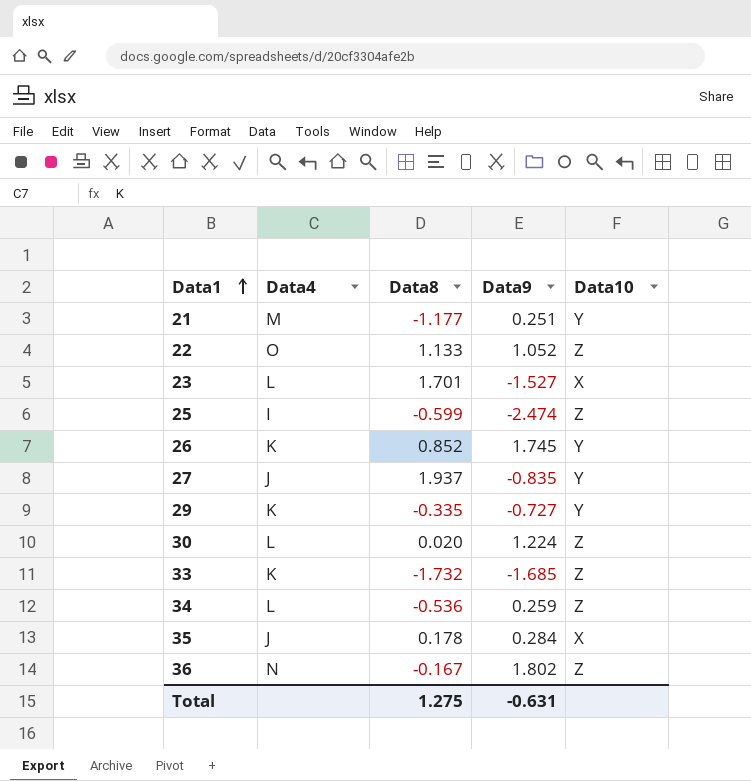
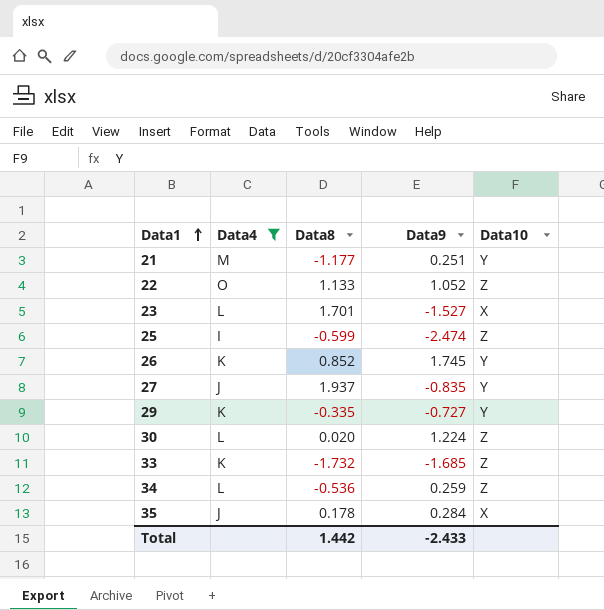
filter: none -> Data4 != N
Total | Data8: 1.275 -> 1.442
Total | Data9: -0.631 -> -2.433

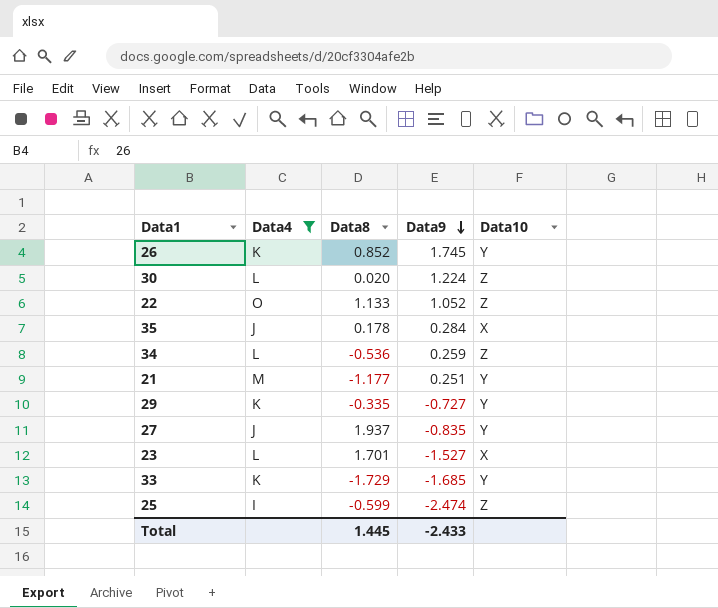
row order: Data1 ascending -> Data9 descending
33 | Data8: -1.732 -> -1.729
33 | Data10: Z -> Y
Total | Data8: 1.442 -> 1.445

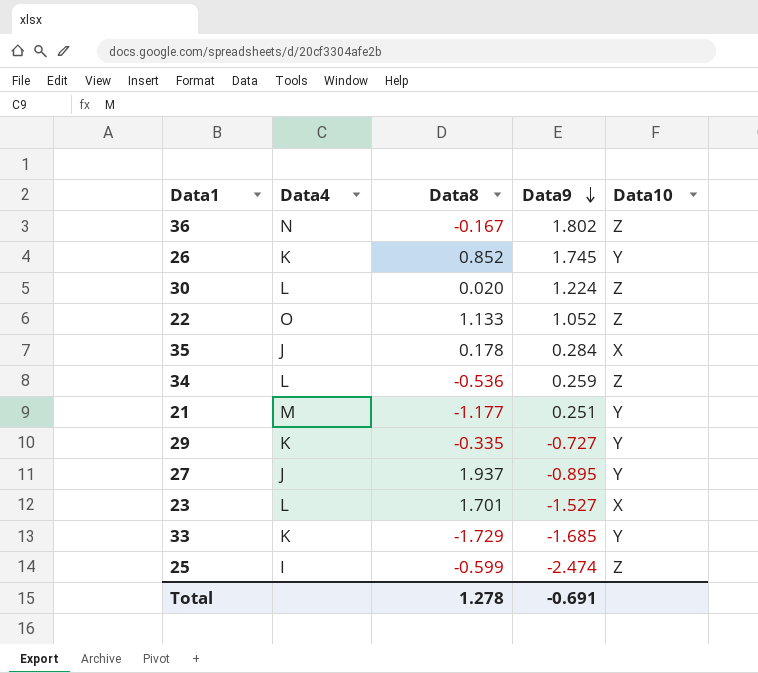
filter: Data4 != N -> none
27 | Data9: -0.835 -> -0.895
Total | Data8: 1.445 -> 1.278
Total | Data9: -2.433 -> -0.691

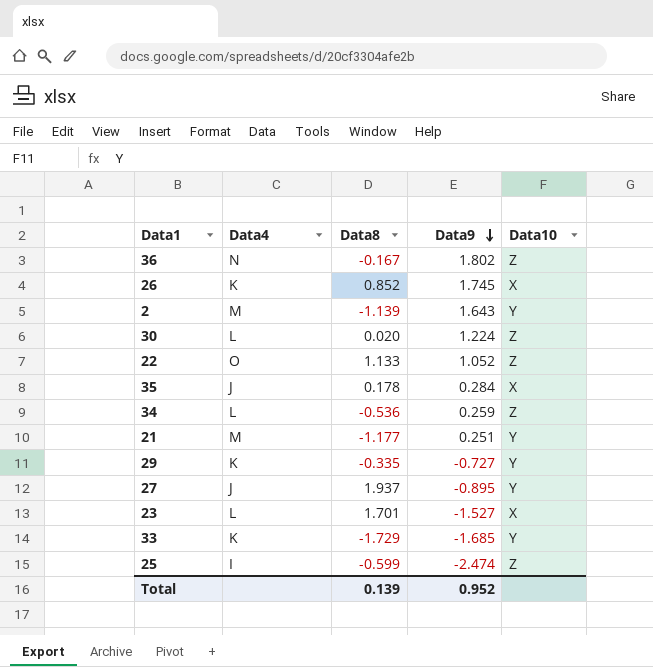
26 | Data10: Y -> X
row 2: none -> M | -1.139 | 1.643 | Y
Total | Data8: 1.278 -> 0.139
Total | Data9: -0.691 -> 0.952

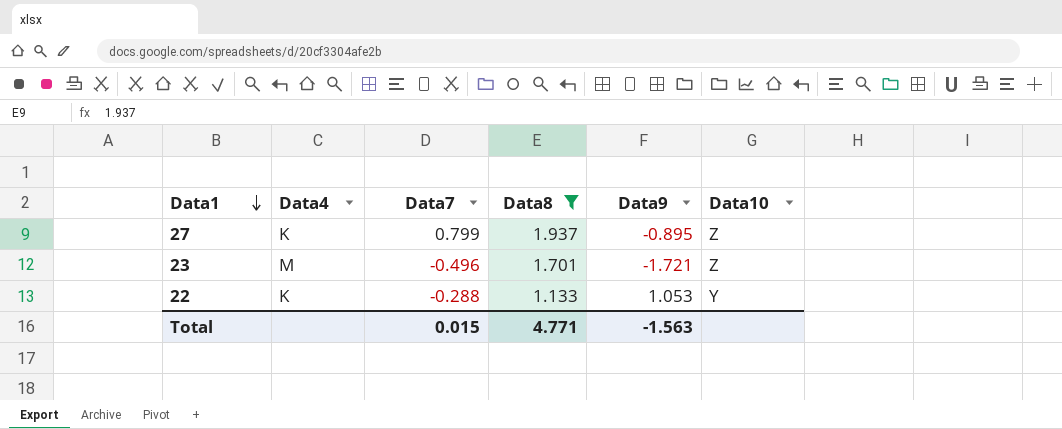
filter: none -> Data8 >= 1.133
row order: Data9 descending -> Data1 descending
column Data7 | position: none -> 3
27 | Data4: J -> K
27 | Data10: Y -> Z
23 | Data4: L -> M
23 | Data9: -1.527 -> -1.721
23 | Data10: X -> Z
22 | Data4: O -> K
22 | Data9: 1.052 -> 1.053
22 | Data10: Z -> Y
Total | Data8: 0.139 -> 4.771
Total | Data9: 0.952 -> -1.563

